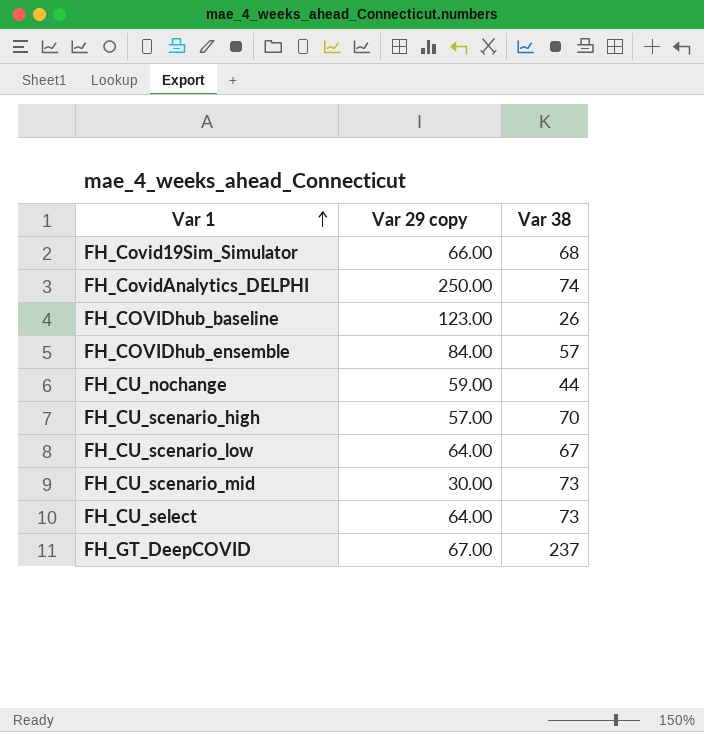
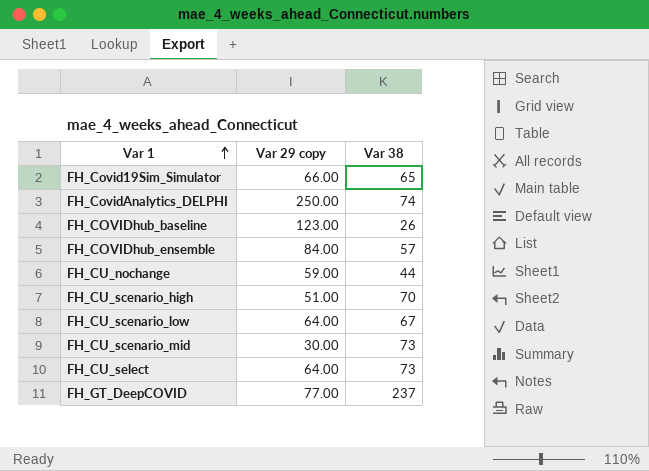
FH_Covid19Sim_Simulator | Var 38: 68 -> 65
FH_CU_scenario_high | Var 29 copy: 57.00 -> 51.00
FH_GT_DeepCOVID | Var 29 copy: 67.00 -> 77.00

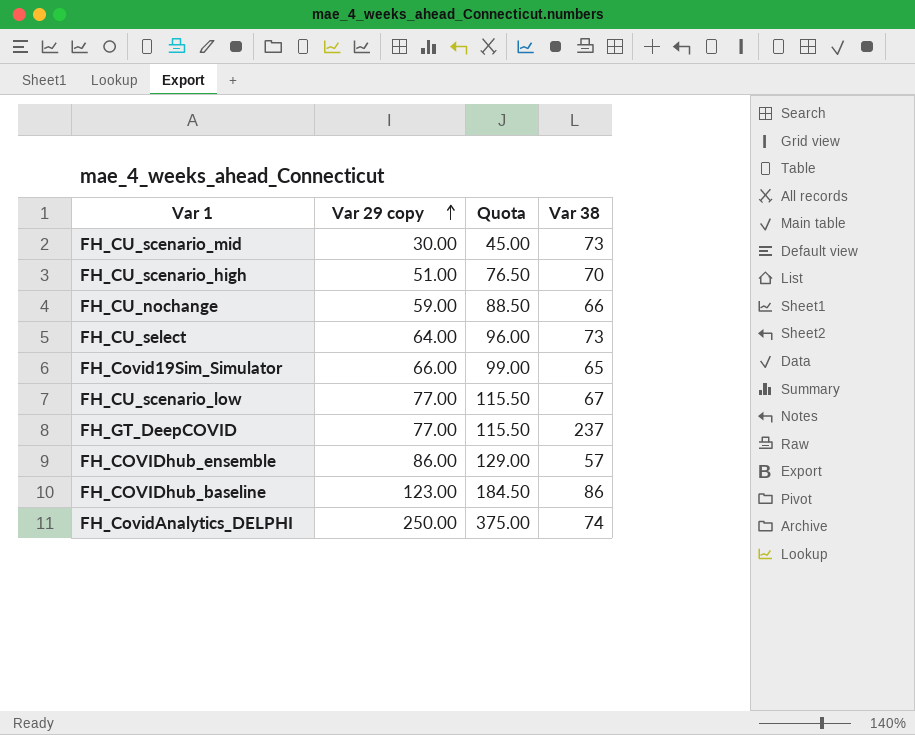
row order: Var 1 ascending -> Var 29 copy ascending
column Quota | formula: none -> [Var 29 copy] * 1.5
FH_CU_nochange | Var 38: 44 -> 66
FH_CU_scenario_low | Var 29 copy: 64.00 -> 77.00
FH_COVIDhub_ensemble | Var 29 copy: 84.00 -> 86.00
FH_COVIDhub_baseline | Var 38: 26 -> 86

